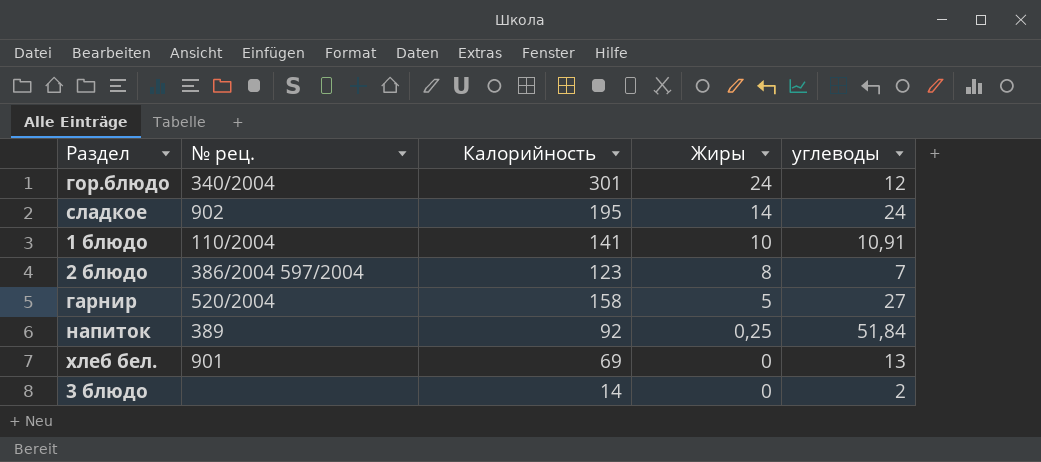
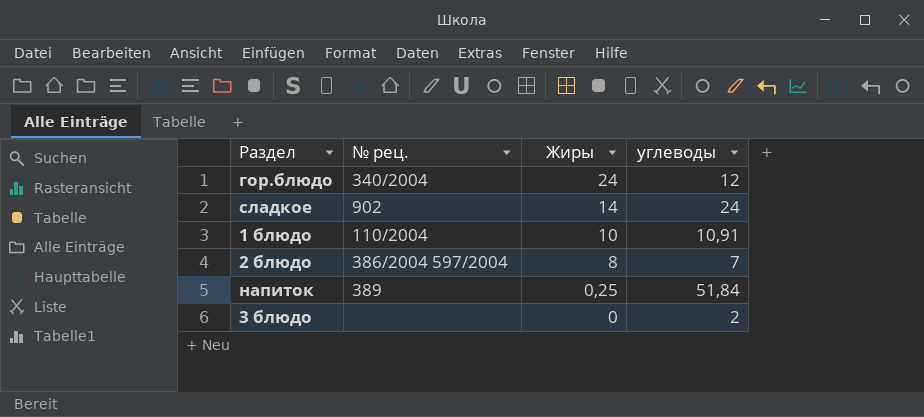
column Калорийность | position: 3 -> none
row гарнир: 520/2004 | 158 | 5 | 27 -> none
row хлеб бел.: 901 | 69 | 0 | 13 -> none

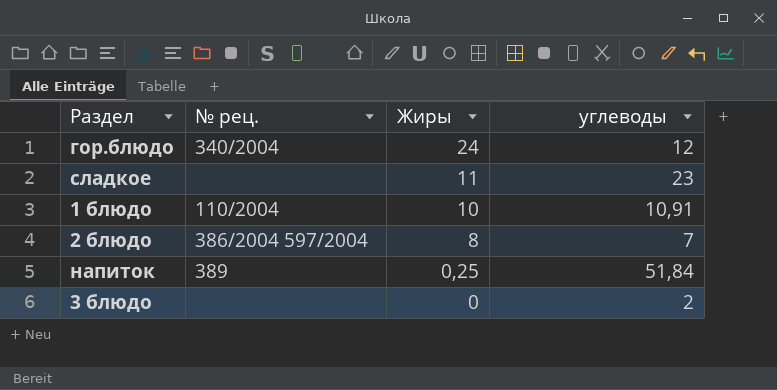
сладкое | № рец.: 902 -> none
сладкое | Жиры: 14 -> 11
сладкое | углеводы: 24 -> 23

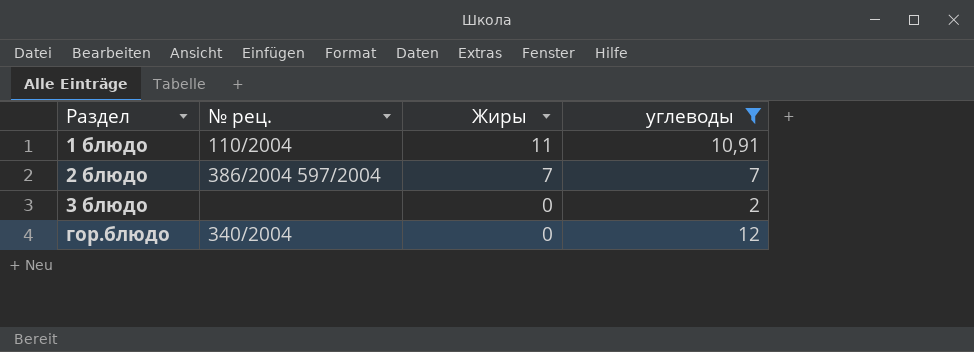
filter: none -> углеводы <= 12
row order: Жиры descending -> Раздел ascending
1 блюдо | Жиры: 10 -> 11
2 блюдо | Жиры: 8 -> 7
гор.блюдо | Жиры: 24 -> 0

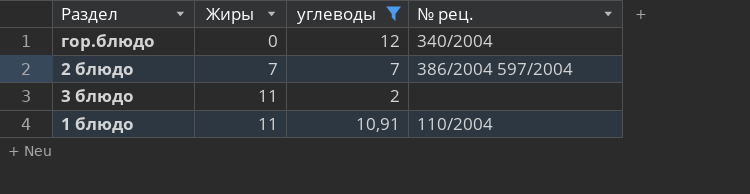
row order: Раздел ascending -> Жиры ascending
column № рец. | position: 2 -> 4
3 блюдо | Жиры: 0 -> 11

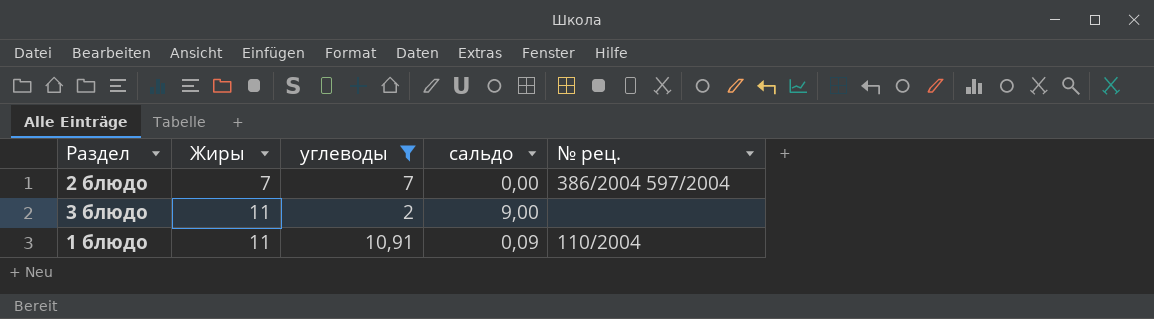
column сальдо | formula: none -> [Жиры] - [углеводы]
row гор.блюдо: 0 | 12 | 340/2004 -> none

